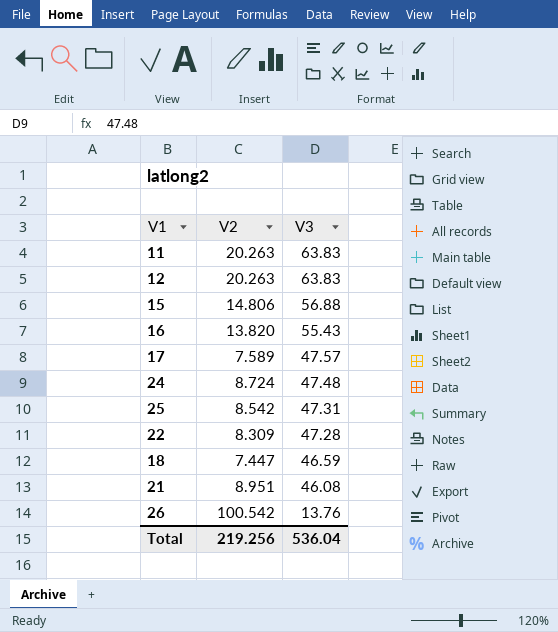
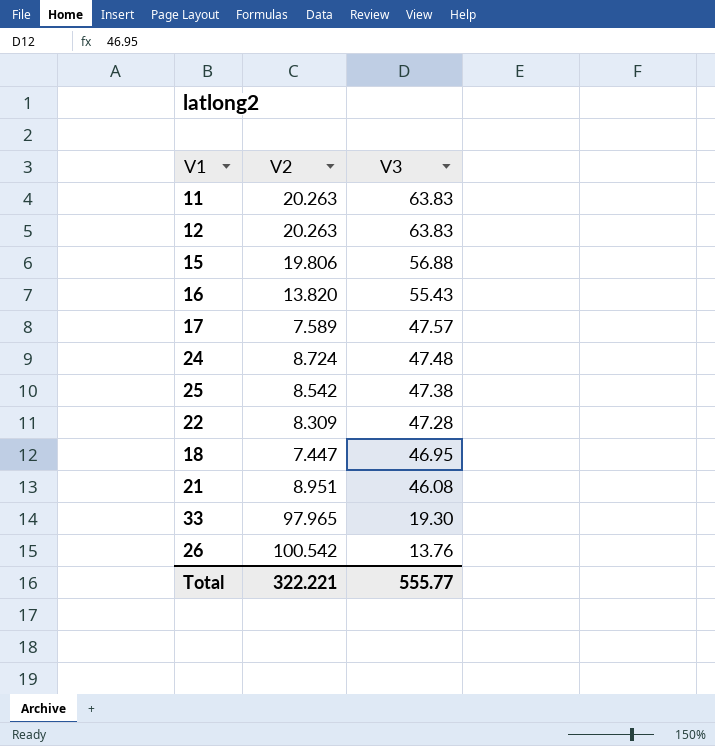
15 | V2: 14.806 -> 19.806
25 | V3: 47.31 -> 47.38
18 | V3: 46.59 -> 46.95
row 33: none -> 97.965 | 19.30
Total | V2: 219.256 -> 322.221
Total | V3: 536.04 -> 555.77

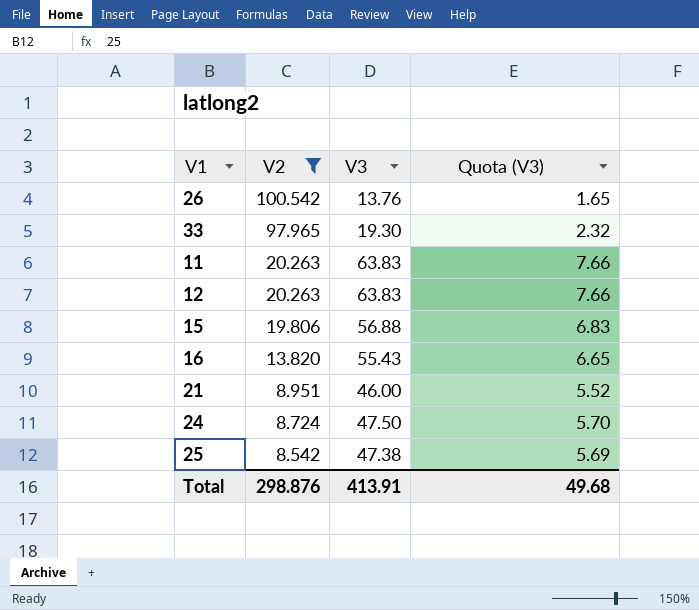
filter: none -> V2 >= 8.542
row order: V3 descending -> V2 descending
column Quota (V3) | formula: none -> [V3] * 0.12
21 | V3: 46.08 -> 46.00
24 | V3: 47.48 -> 47.50
Total | V2: 322.221 -> 298.876
Total | V3: 555.77 -> 413.91

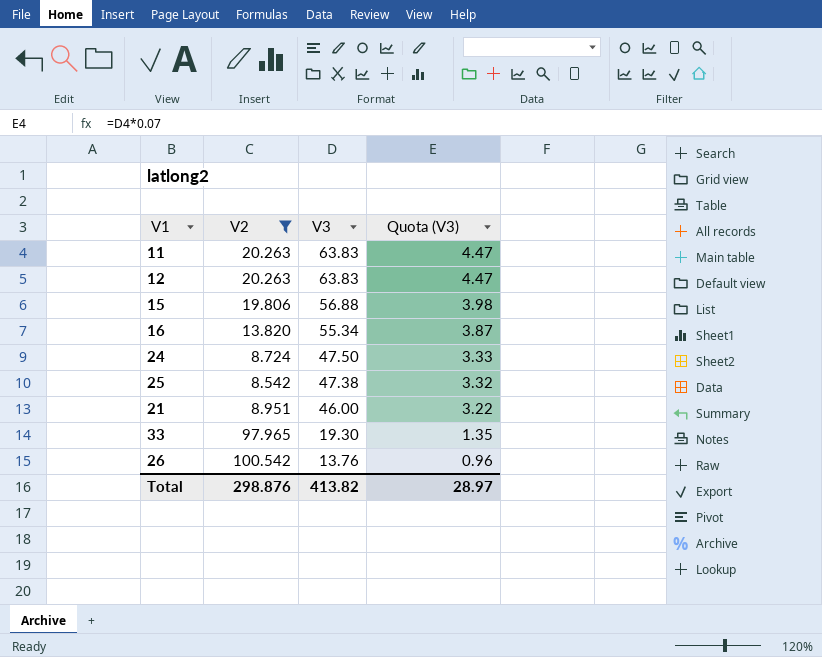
row order: V2 descending -> V3 descending
column Quota (V3) | formula: [V3] * 0.12 -> [V3] * 0.07
16 | V3: 55.43 -> 55.34
Total | V3: 413.91 -> 413.82
Total | Quota (V3): 49.68 -> 28.97

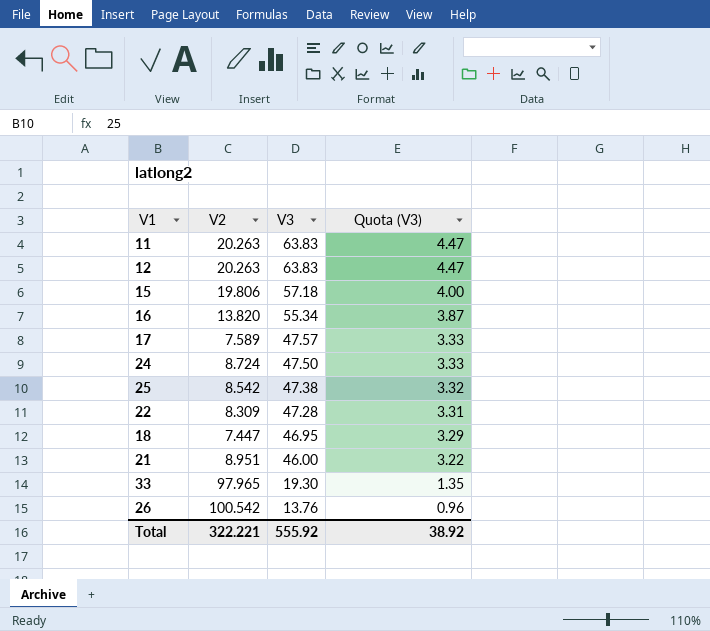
filter: V2 >= 8.542 -> none
15 | V3: 56.88 -> 57.18
15 | Quota (V3): 3.98 -> 4.00
Total | V2: 298.876 -> 322.221
Total | V3: 413.82 -> 555.92
Total | Quota (V3): 28.97 -> 38.92

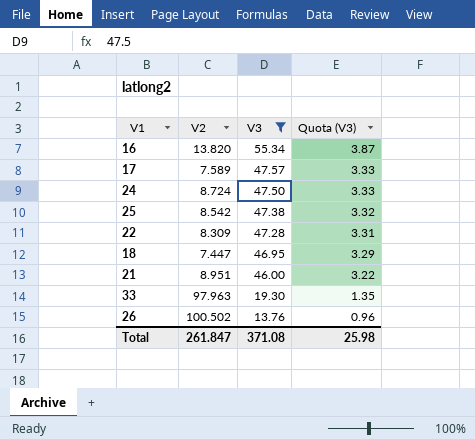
filter: none -> V3 <= 55.34
33 | V2: 97.965 -> 97.963
26 | V2: 100.542 -> 100.502
Total | V2: 322.221 -> 261.847
Total | V3: 555.92 -> 371.08
Total | Quota (V3): 38.92 -> 25.98

